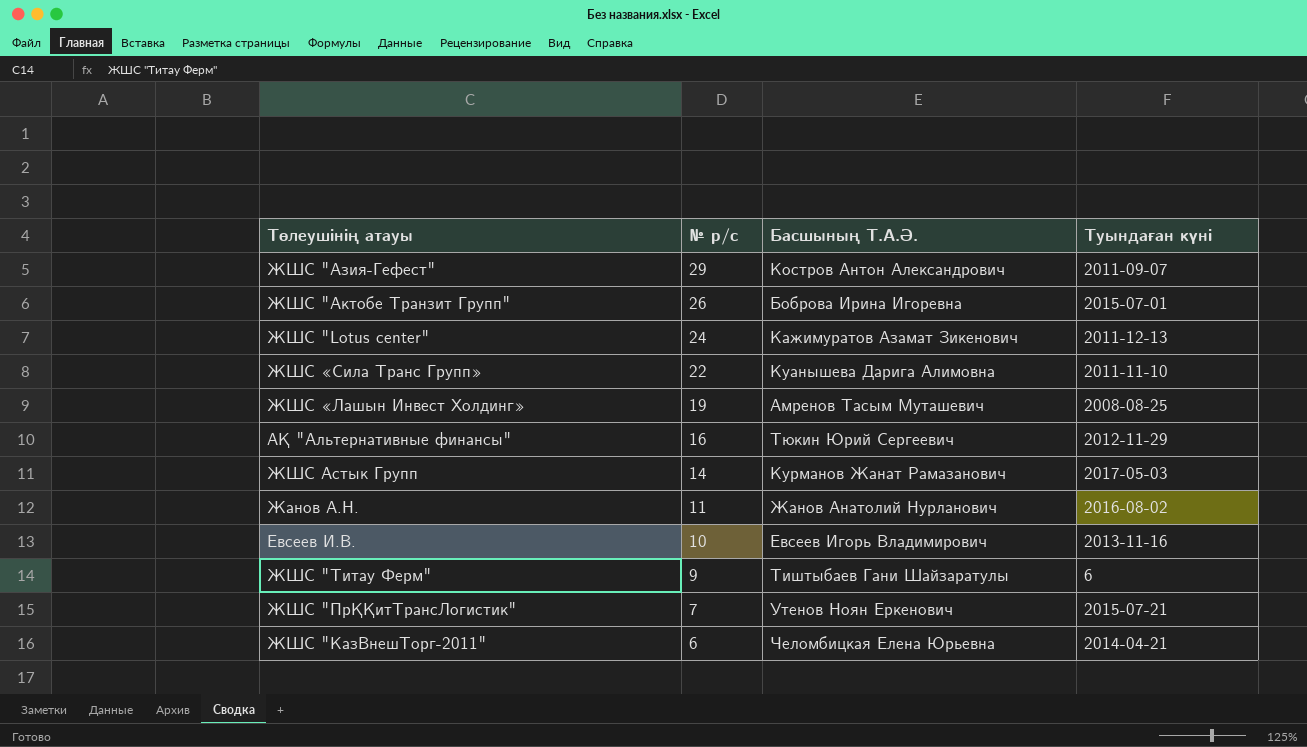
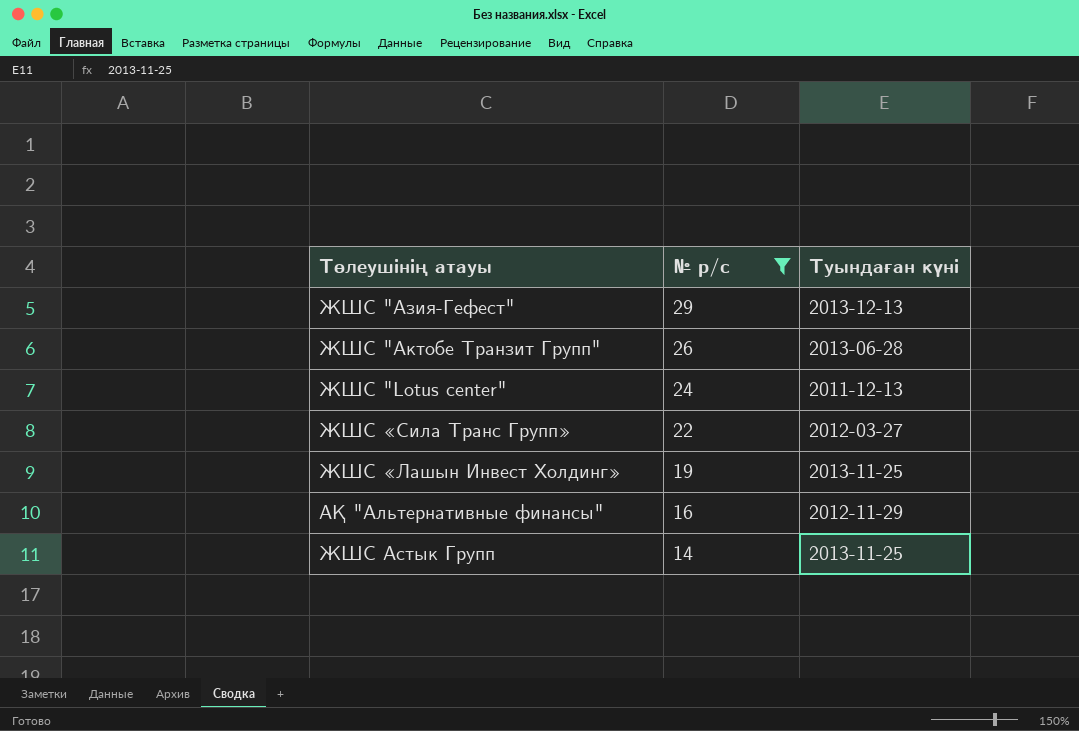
filter: none -> № р/с >= 14
column Басшының Т.А.Ә. | position: 3 -> none
ЖШС "Азия-Гефест" | Туындаған күні: 2011-09-07 -> 2013-12-13
ЖШС "Актобе Транзит Групп" | Туындаған күні: 2015-07-01 -> 2013-06-28
ЖШС «Сила Транс Групп» | Туындаған күні: 2011-11-10 -> 2012-03-27
ЖШС «Лашын Инвест Холдинг» | Туындаған күні: 2008-08-25 -> 2013-11-25
ЖШС Астык Групп | Туындаған күні: 2017-05-03 -> 2013-11-25

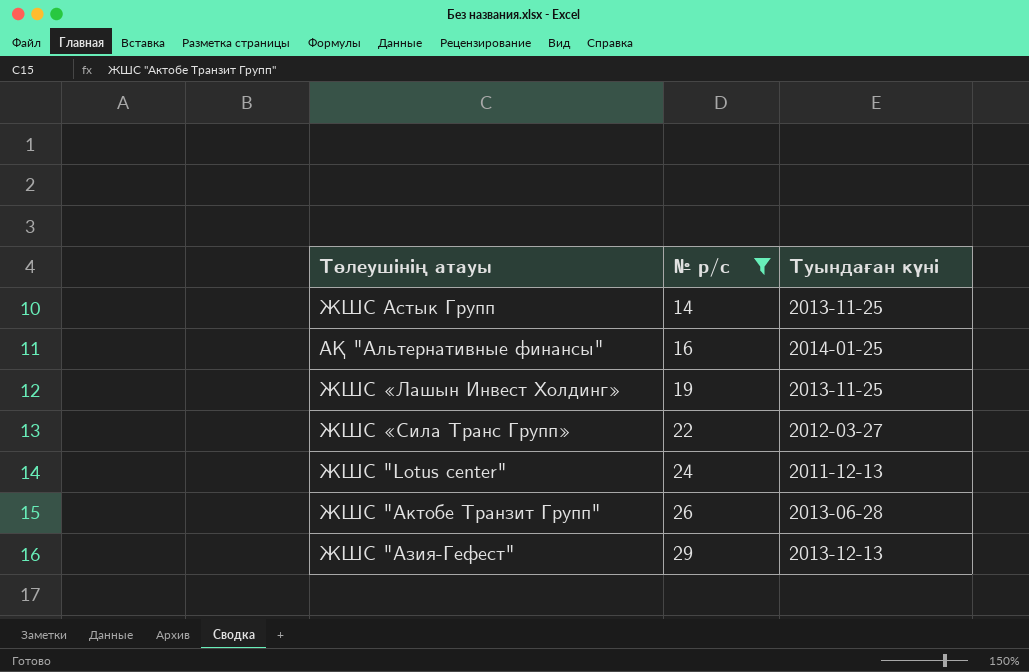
row order: № р/с descending -> № р/с ascending
АҚ "Альтернативные финансы" | Туындаған күні: 2012-11-29 -> 2014-01-25

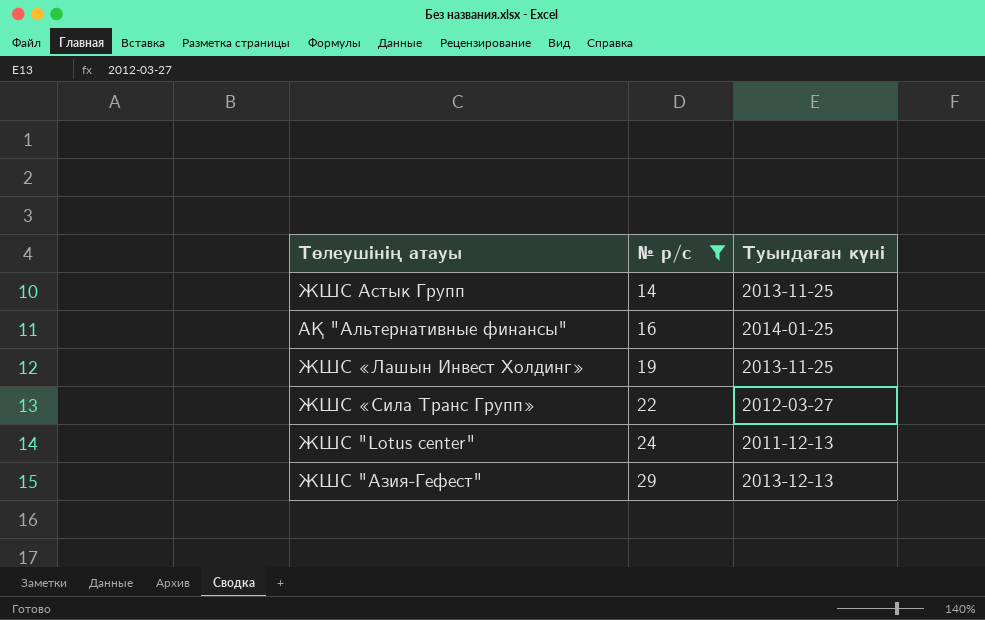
row ЖШС "Актобе Транзит Групп": 26 | 2013-06-28 -> none

